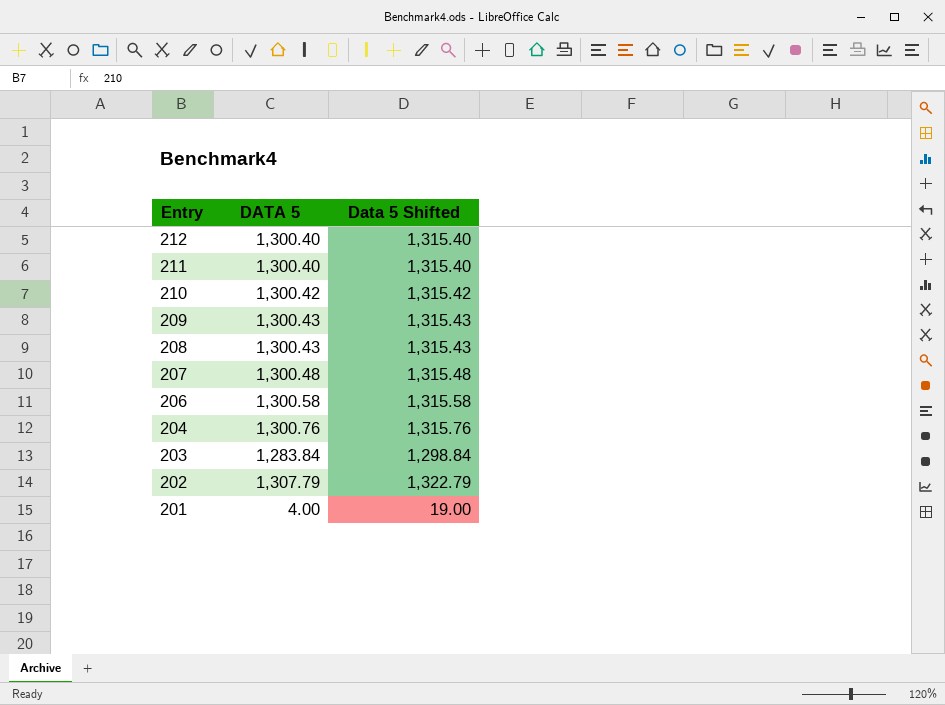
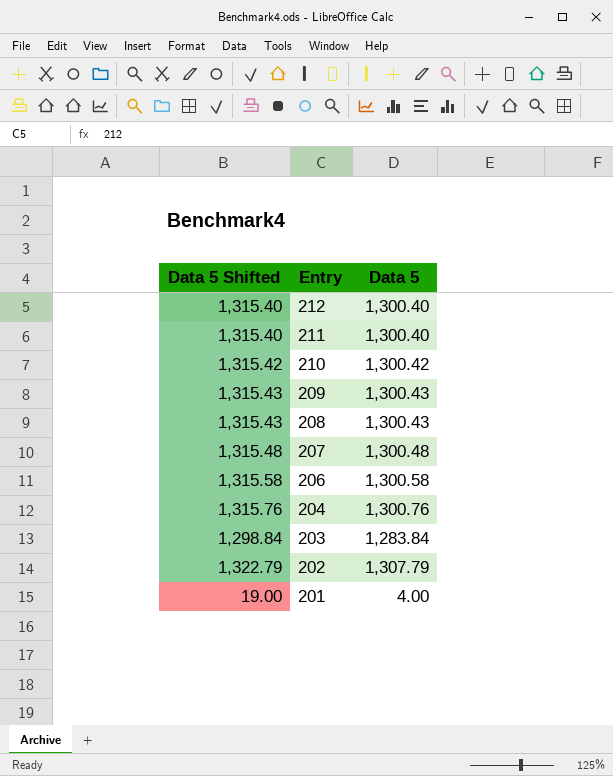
column Data 5 Shifted | position: 3 -> 1
column name: DATA 5 -> Data 5

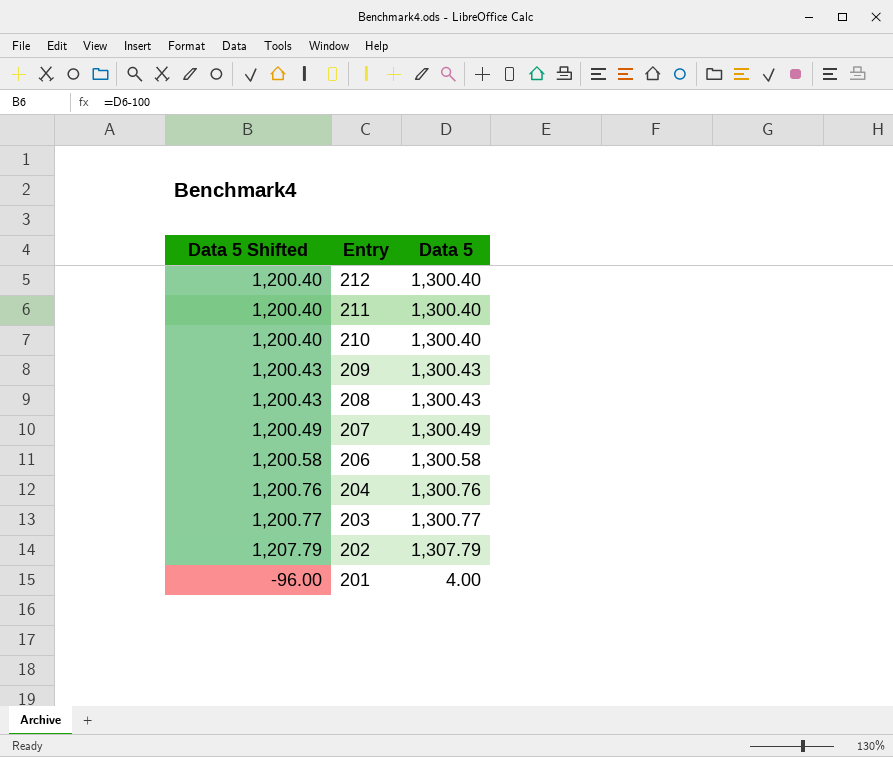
column Data 5 Shifted | formula: [Data 5] + 15 -> [Data 5] - 100
210 | Data 5: 1,300.42 -> 1,300.40
207 | Data 5: 1,300.48 -> 1,300.49
203 | Data 5: 1,283.84 -> 1,300.77

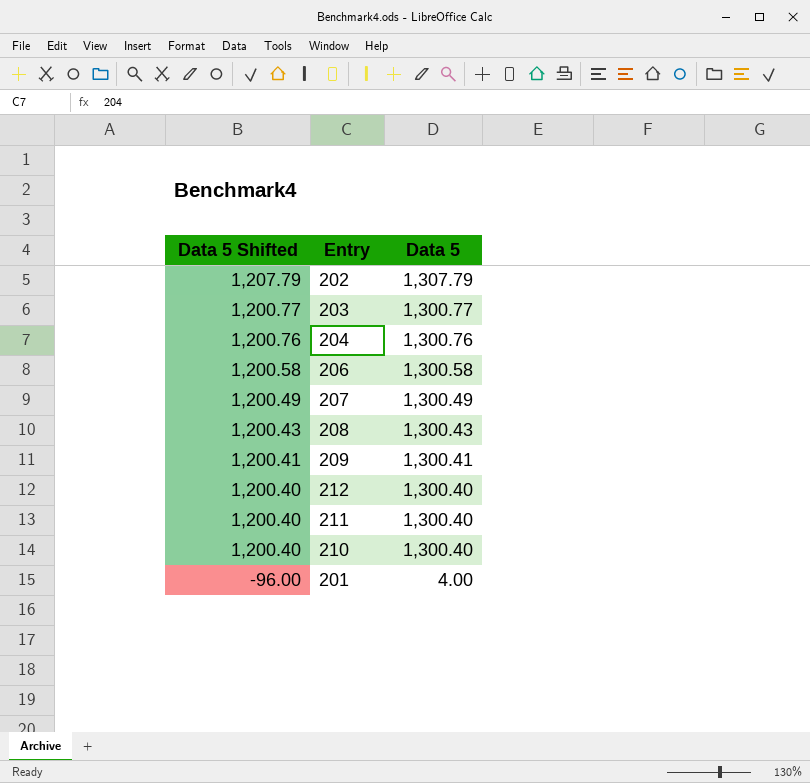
row order: Entry descending -> Data 5 Shifted descending
209 | Data 5 Shifted: 1,200.43 -> 1,200.41
209 | Data 5: 1,300.43 -> 1,300.41

